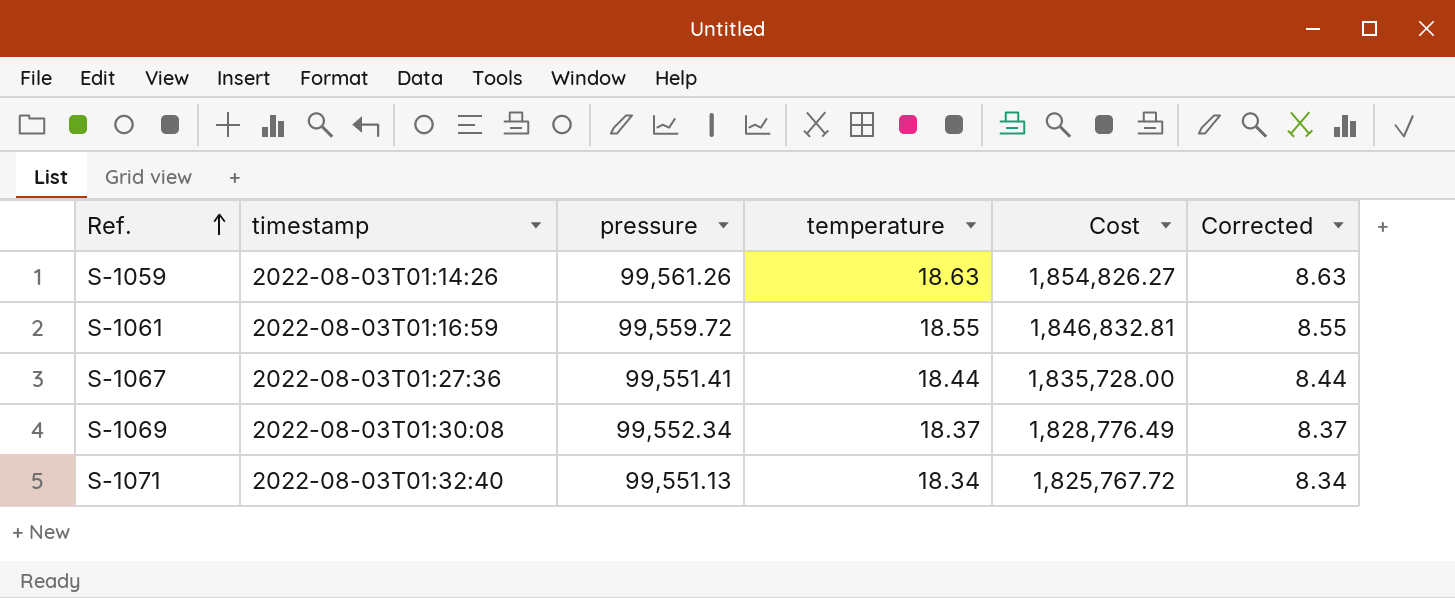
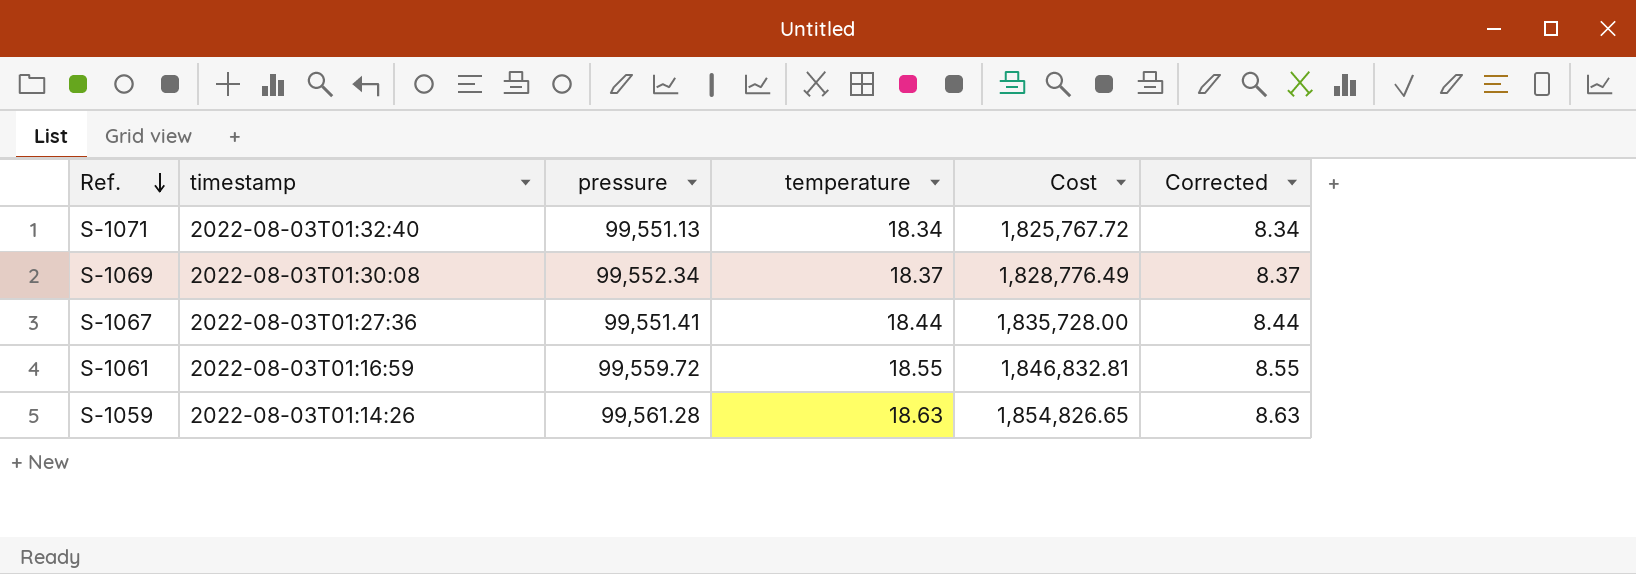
row order: Ref. ascending -> Ref. descending
S-1059 | pressure: 99,561.26 -> 99,561.28
S-1059 | Cost: 1,854,826.27 -> 1,854,826.65

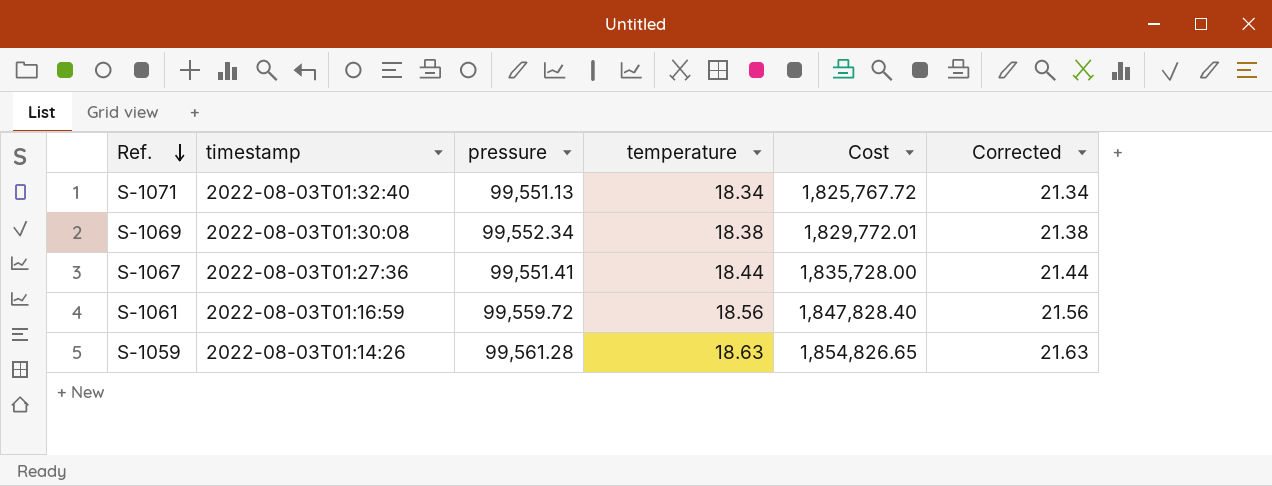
column Corrected | formula: [temperature] - 10 -> [temperature] + 3
S-1069 | temperature: 18.37 -> 18.38
S-1069 | Cost: 1,828,776.49 -> 1,829,772.01
S-1061 | temperature: 18.55 -> 18.56
S-1061 | Cost: 1,846,832.81 -> 1,847,828.40

